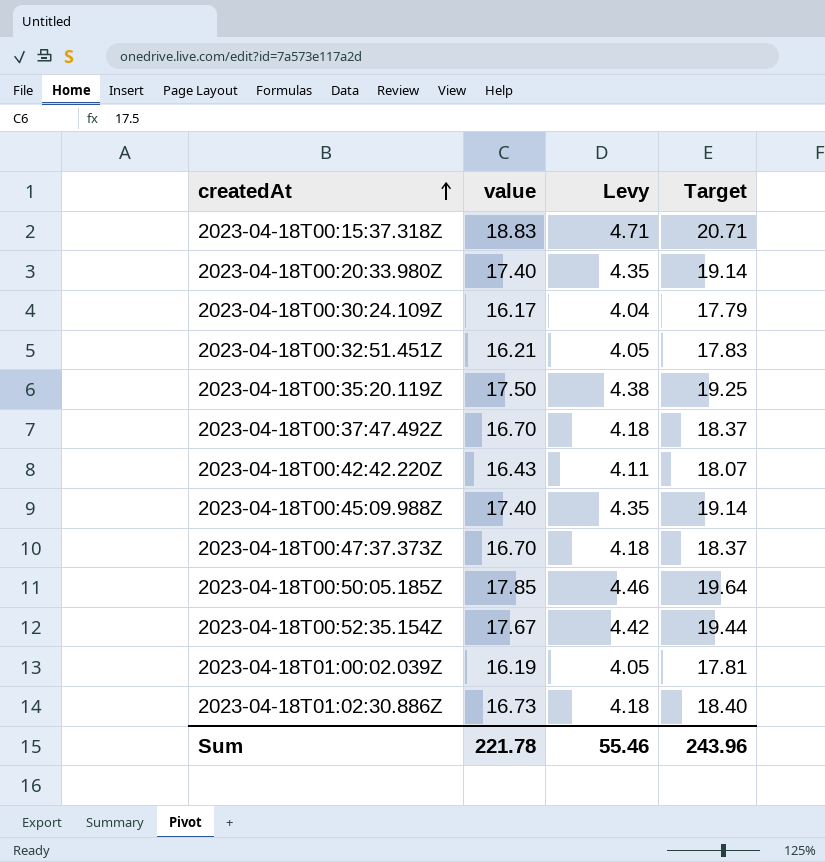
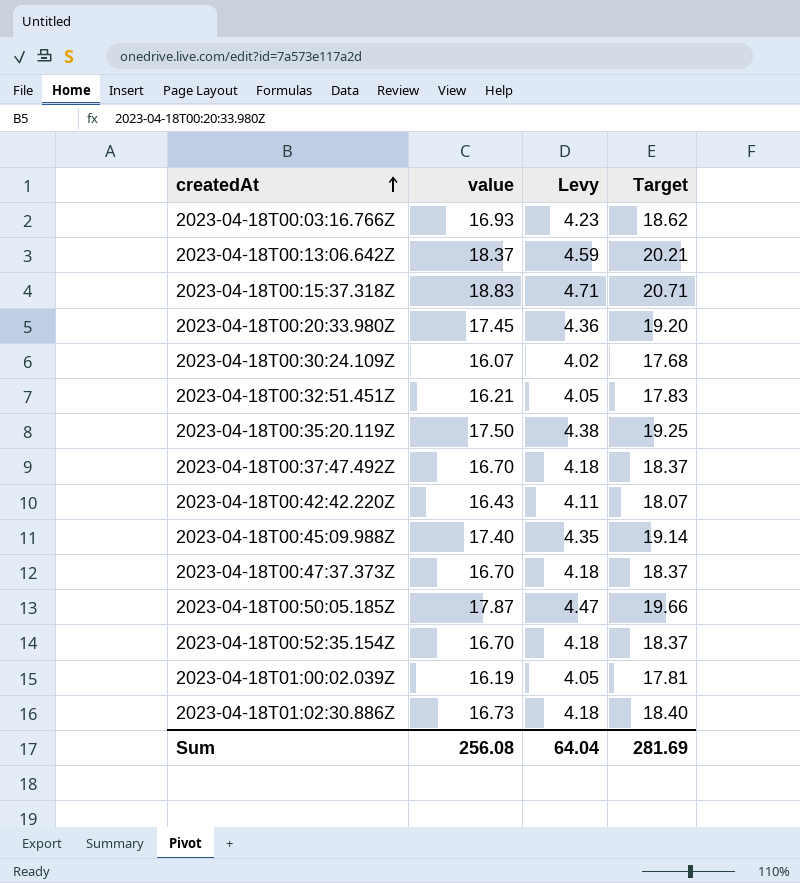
row 2023-04-18T00:03:16.766Z: none -> 16.93 | 4.23 | 18.62
row 2023-04-18T00:13:06.642Z: none -> 18.37 | 4.59 | 20.21
2023-04-18T00:20:33.980Z | value: 17.40 -> 17.45
2023-04-18T00:20:33.980Z | Levy: 4.35 -> 4.36
2023-04-18T00:20:33.980Z | Target: 19.14 -> 19.20
2023-04-18T00:30:24.109Z | value: 16.17 -> 16.07
2023-04-18T00:30:24.109Z | Levy: 4.04 -> 4.02
2023-04-18T00:30:24.109Z | Target: 17.79 -> 17.68
2023-04-18T00:50:05.185Z | value: 17.85 -> 17.87
2023-04-18T00:50:05.185Z | Levy: 4.46 -> 4.47
2023-04-18T00:50:05.185Z | Target: 19.64 -> 19.66
2023-04-18T00:52:35.154Z | value: 17.67 -> 16.70
2023-04-18T00:52:35.154Z | Levy: 4.42 -> 4.18
2023-04-18T00:52:35.154Z | Target: 19.44 -> 18.37
Sum | value: 221.78 -> 256.08
Sum | Levy: 55.46 -> 64.04
Sum | Target: 243.96 -> 281.69

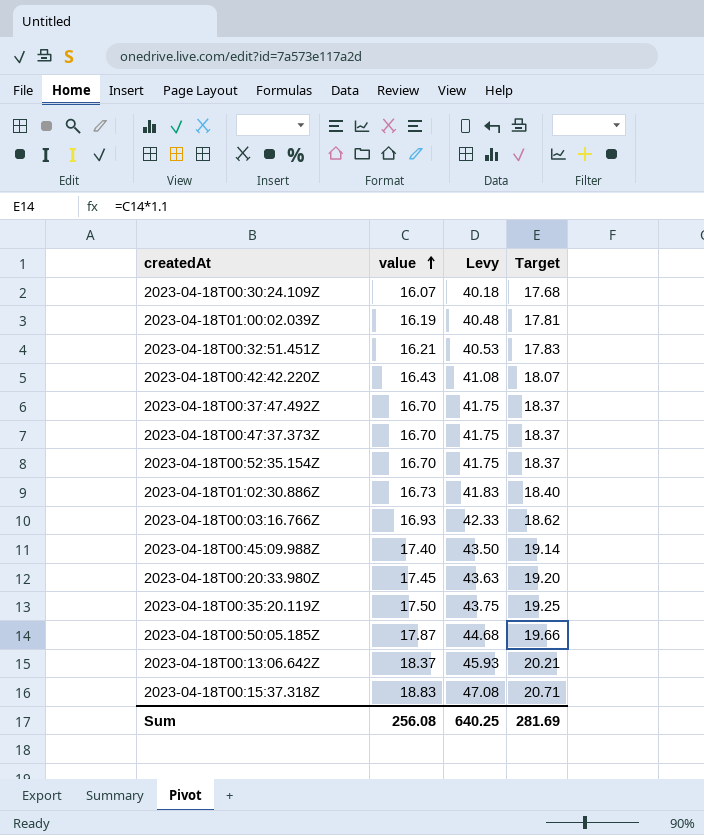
row order: createdAt ascending -> value ascending
column Levy | formula: [value] * 0.25 -> [value] * 2.5
Sum | Levy: 64.04 -> 640.25

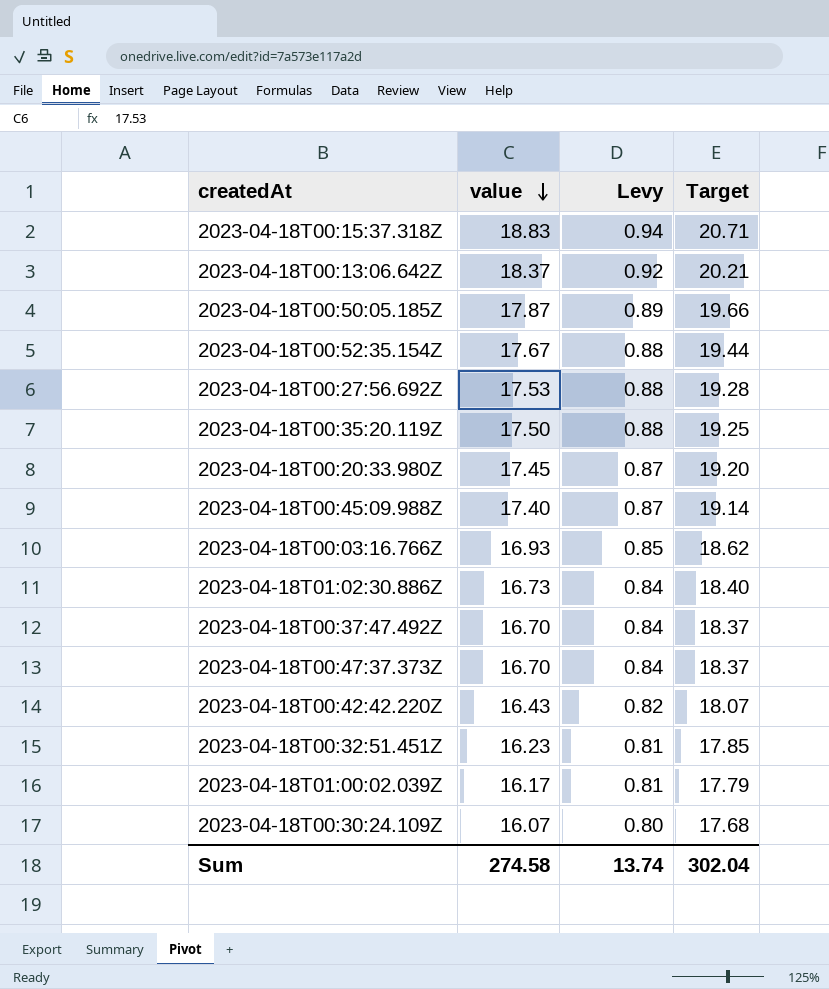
row order: value ascending -> value descending
column Levy | formula: [value] * 2.5 -> [value] * 0.05
2023-04-18T00:52:35.154Z | value: 16.70 -> 17.67
2023-04-18T00:52:35.154Z | Target: 18.37 -> 19.44
row 2023-04-18T00:27:56.692Z: none -> 17.53 | 0.88 | 19.28
2023-04-18T00:32:51.451Z | value: 16.21 -> 16.23
2023-04-18T00:32:51.451Z | Target: 17.83 -> 17.85
2023-04-18T01:00:02.039Z | value: 16.19 -> 16.17
2023-04-18T01:00:02.039Z | Target: 17.81 -> 17.79
Sum | value: 256.08 -> 274.58
Sum | Levy: 640.25 -> 13.74
Sum | Target: 281.69 -> 302.04

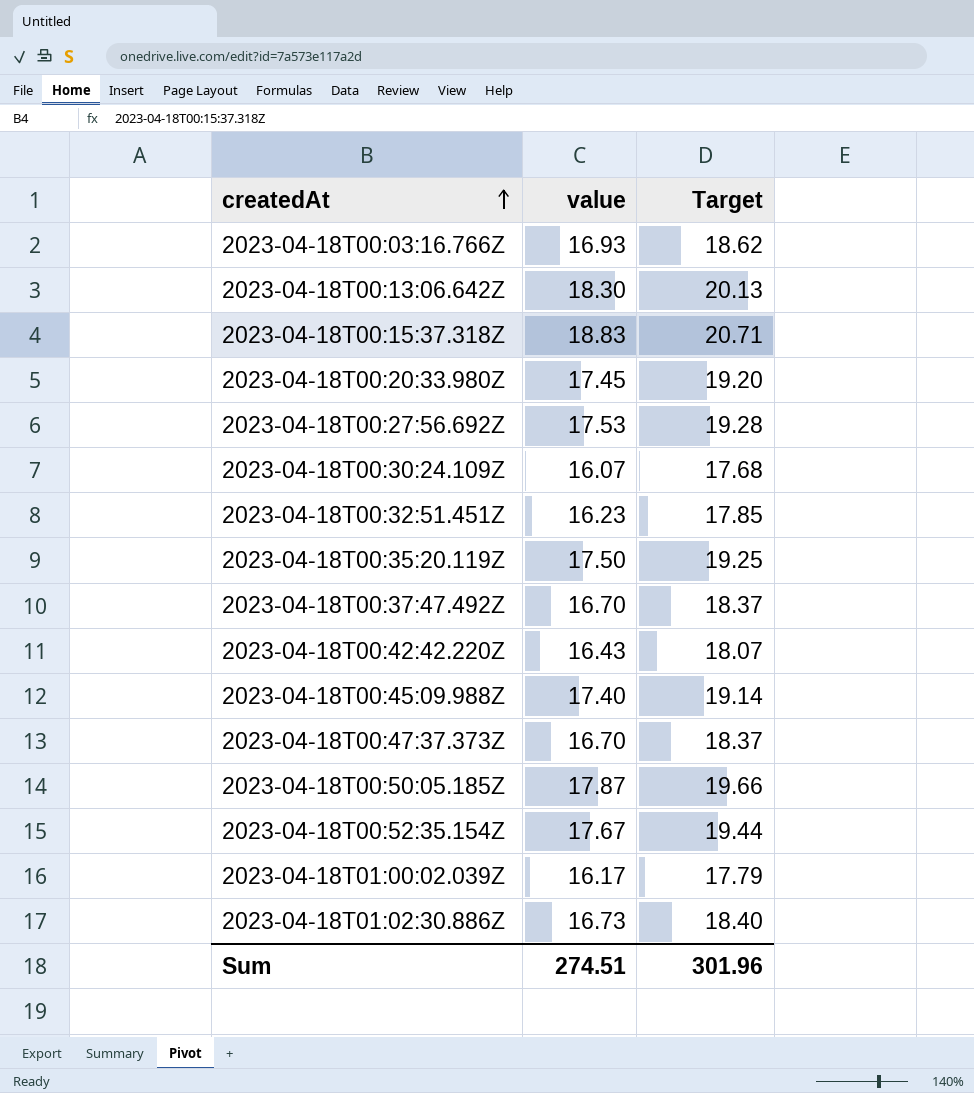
row order: value descending -> createdAt ascending
column Levy | formula: [value] * 0.05 -> none
2023-04-18T00:13:06.642Z | value: 18.37 -> 18.30
2023-04-18T00:13:06.642Z | Target: 20.21 -> 20.13
Sum | value: 274.58 -> 274.51
Sum | Target: 302.04 -> 301.96

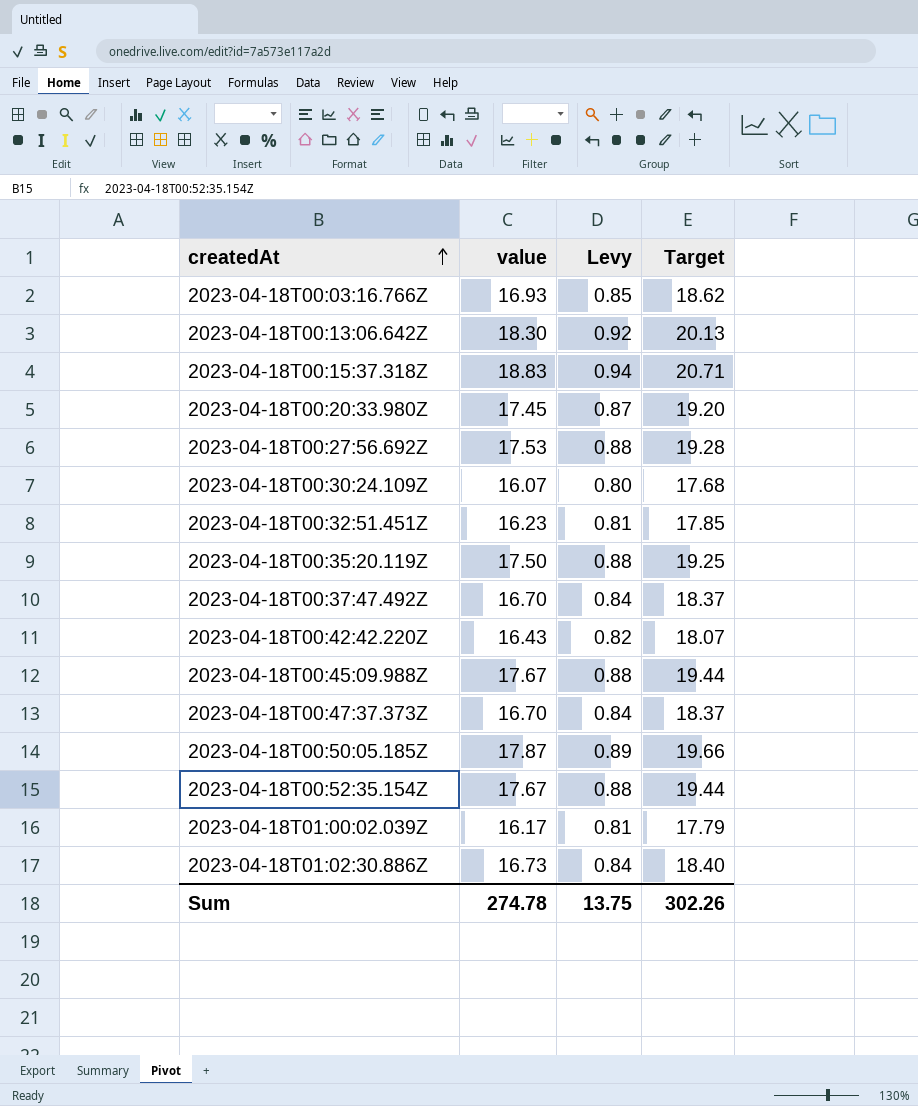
column Levy | formula: none -> [value] * 0.05
2023-04-18T00:45:09.988Z | value: 17.40 -> 17.67
2023-04-18T00:45:09.988Z | Target: 19.14 -> 19.44
Sum | value: 274.51 -> 274.78
Sum | Target: 301.96 -> 302.26

